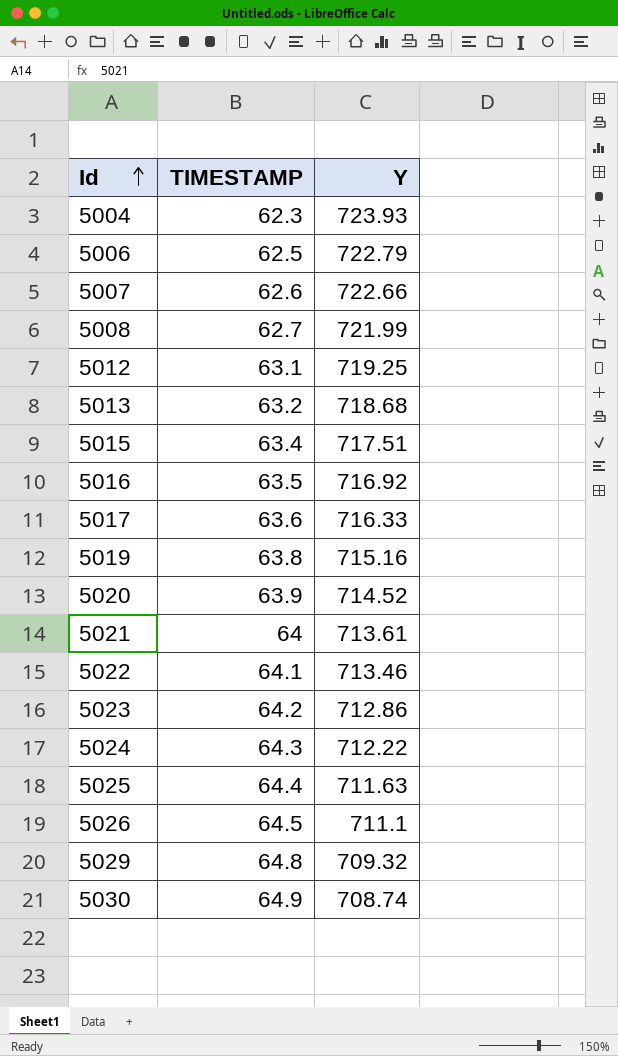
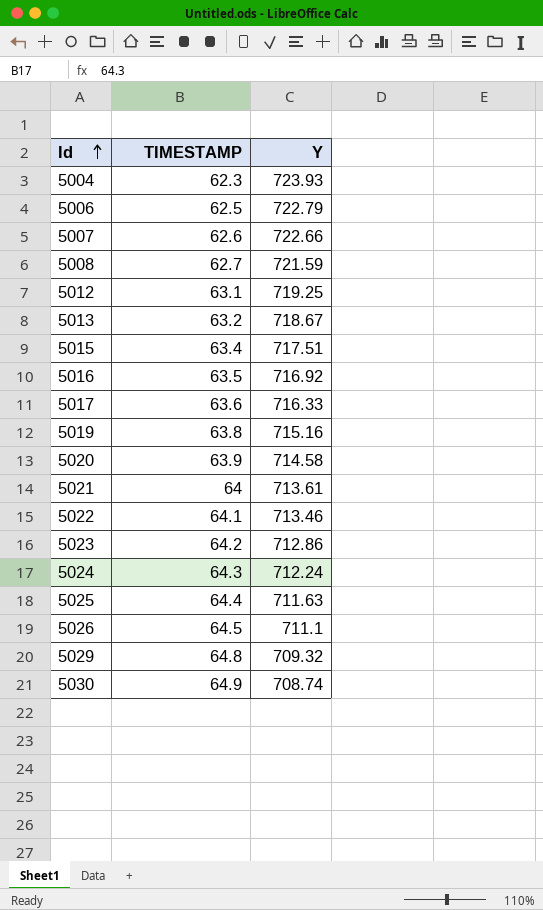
5008 | Y: 721.99 -> 721.59
5013 | Y: 718.68 -> 718.67
5020 | Y: 714.52 -> 714.58
5024 | Y: 712.22 -> 712.24

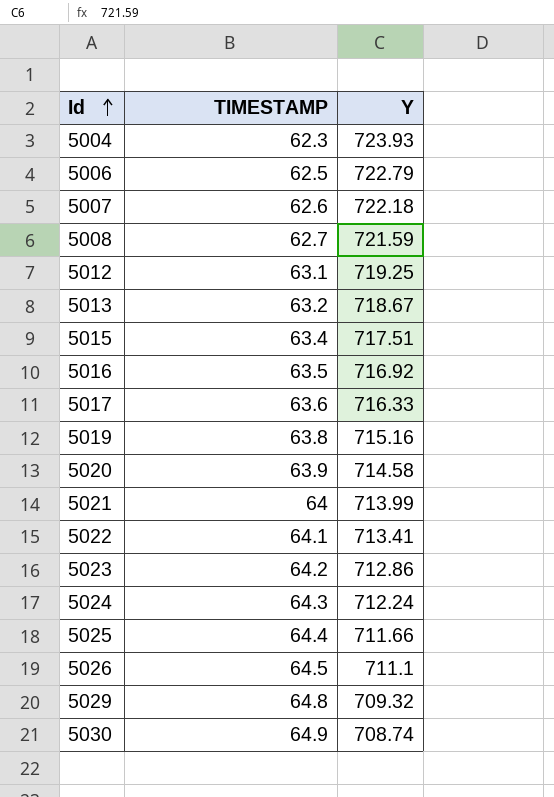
5007 | Y: 722.66 -> 722.18
5021 | Y: 713.61 -> 713.99
5022 | Y: 713.46 -> 713.41
5025 | Y: 711.63 -> 711.66

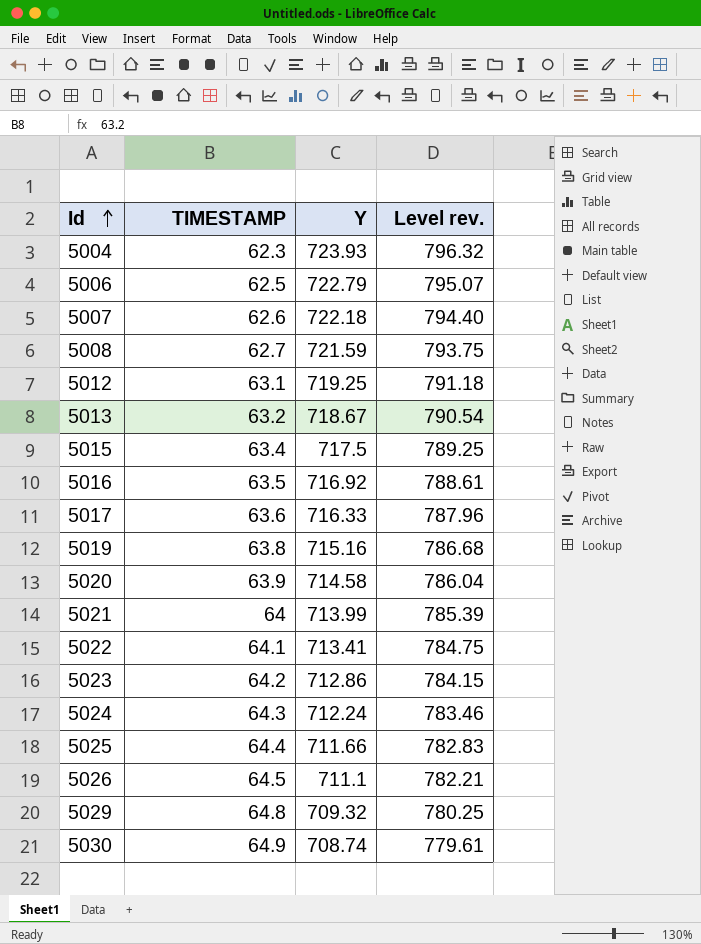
column Level rev. | formula: none -> [Y] * 1.1
5015 | Y: 717.51 -> 717.5

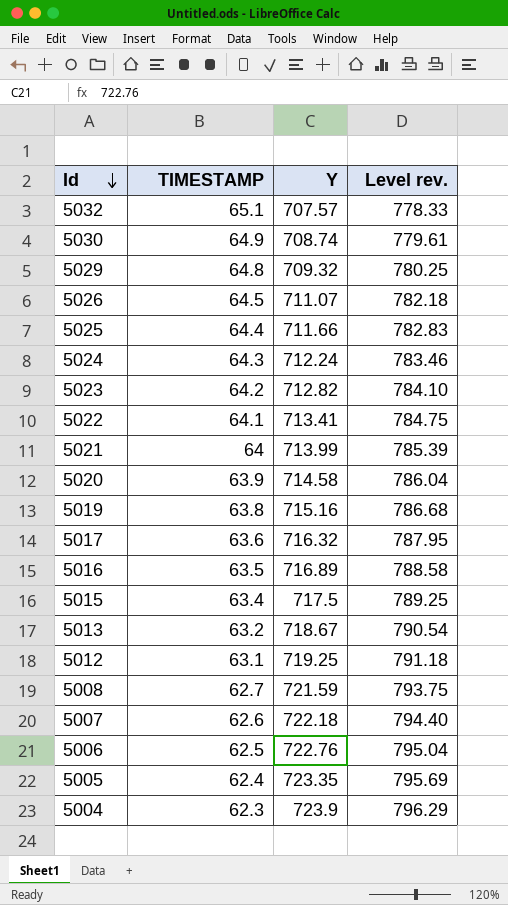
row order: Id ascending -> Id descending
row 5032: none -> 65.1 | 707.57 | 778.33
5026 | Y: 711.1 -> 711.07
5026 | Level rev.: 782.21 -> 782.18
5023 | Y: 712.86 -> 712.82
5023 | Level rev.: 784.15 -> 784.10
5017 | Y: 716.33 -> 716.32
5017 | Level rev.: 787.96 -> 787.95
5016 | Y: 716.92 -> 716.89
5016 | Level rev.: 788.61 -> 788.58
5006 | Y: 722.79 -> 722.76
5006 | Level rev.: 795.07 -> 795.04
row 5005: none -> 62.4 | 723.35 | 795.69
5004 | Y: 723.93 -> 723.9
5004 | Level rev.: 796.32 -> 796.29

